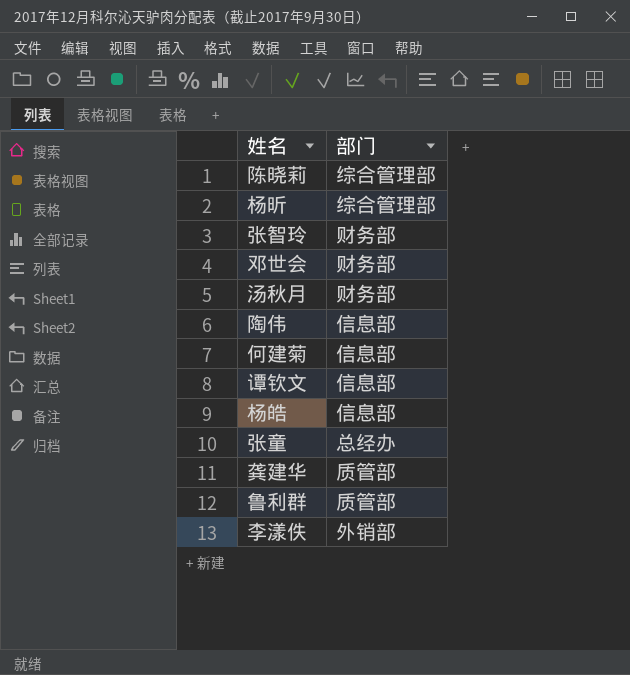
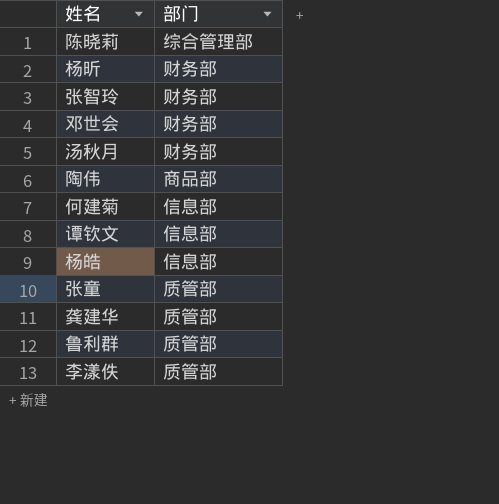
杨昕 | 部门: 综合管理部 -> 财务部
陶伟 | 部门: 信息部 -> 商品部
张童 | 部门: 总经办 -> 质管部
李漾佚 | 部门: 外销部 -> 质管部

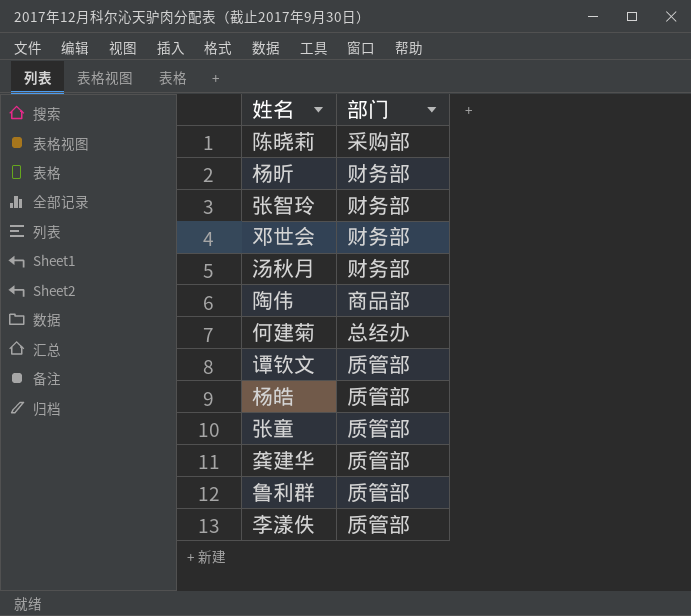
陈晓莉 | 部门: 综合管理部 -> 采购部
何建菊 | 部门: 信息部 -> 总经办
谭钦文 | 部门: 信息部 -> 质管部
杨皓 | 部门: 信息部 -> 质管部

